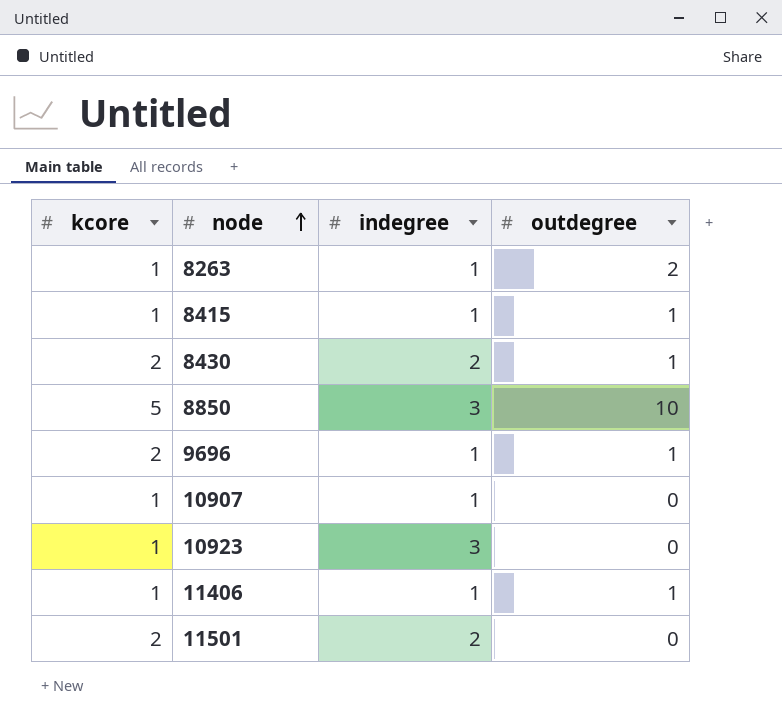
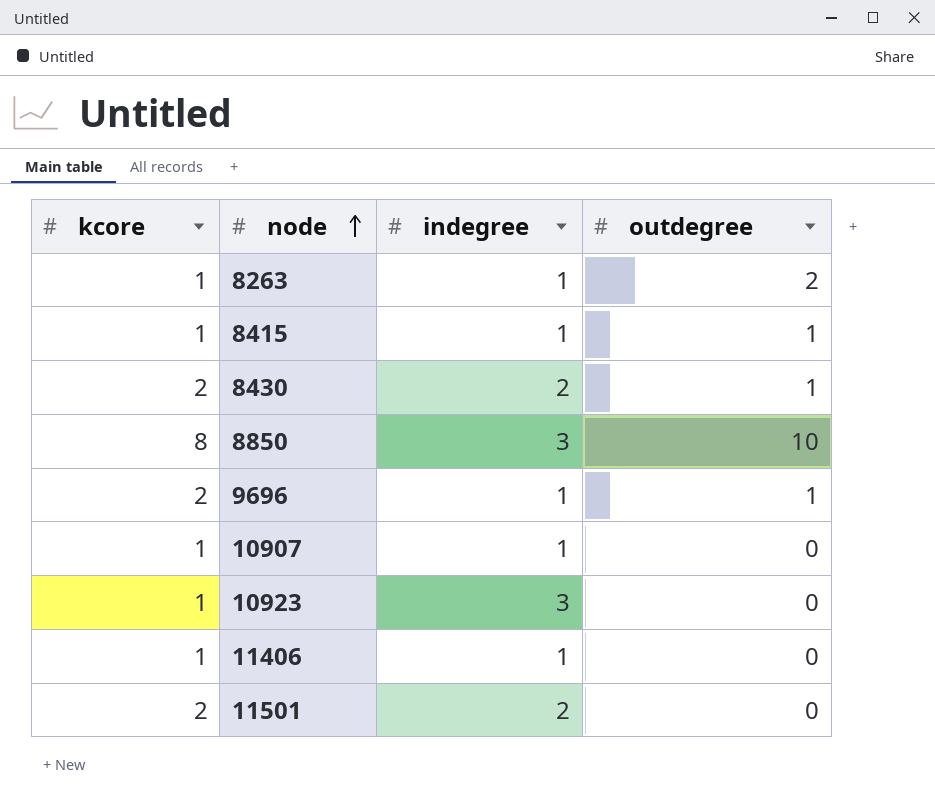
8850 | kcore: 5 -> 8
11406 | outdegree: 1 -> 0

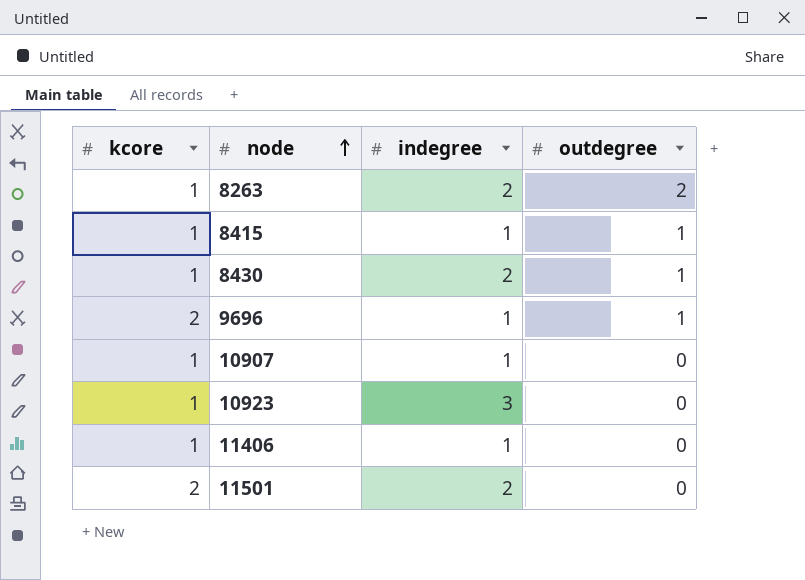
row 8850: 8 | 3 | 10 -> none
8263 | indegree: 1 -> 2
8430 | kcore: 2 -> 1

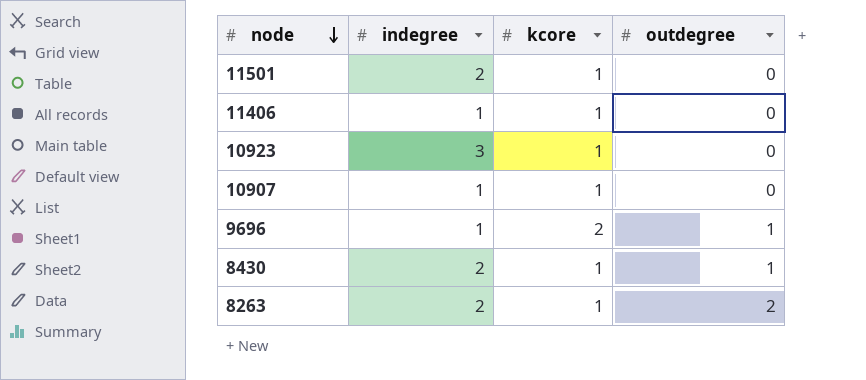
row order: node ascending -> node descending
column kcore | position: 1 -> 3
row 8415: 1 | 1 | 1 -> none
11501 | kcore: 2 -> 1

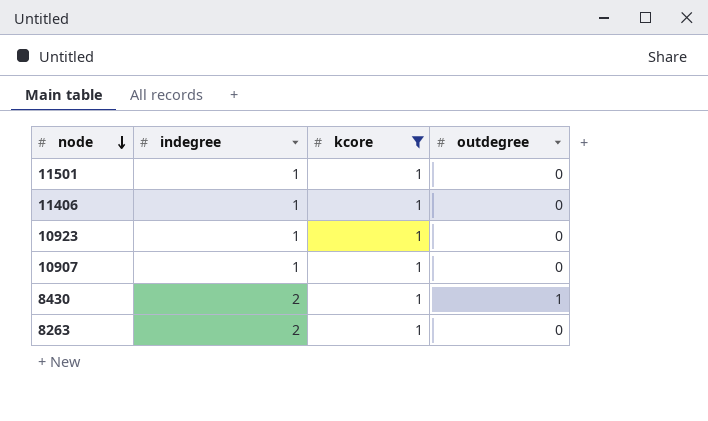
filter: none -> kcore = 1
11501 | indegree: 2 -> 1
10923 | indegree: 3 -> 1
8263 | outdegree: 2 -> 0

